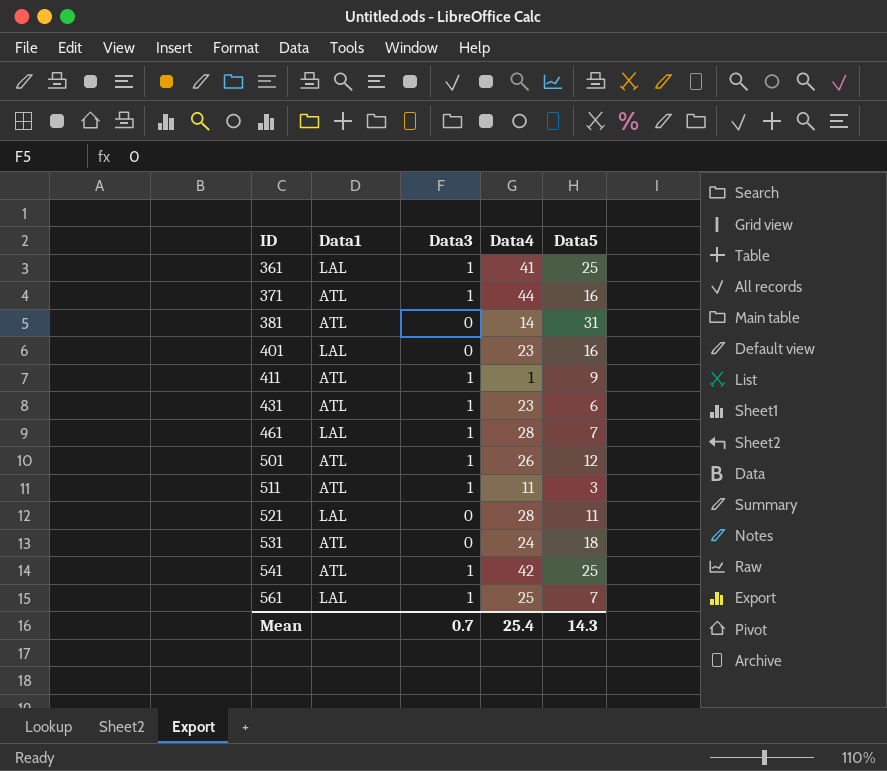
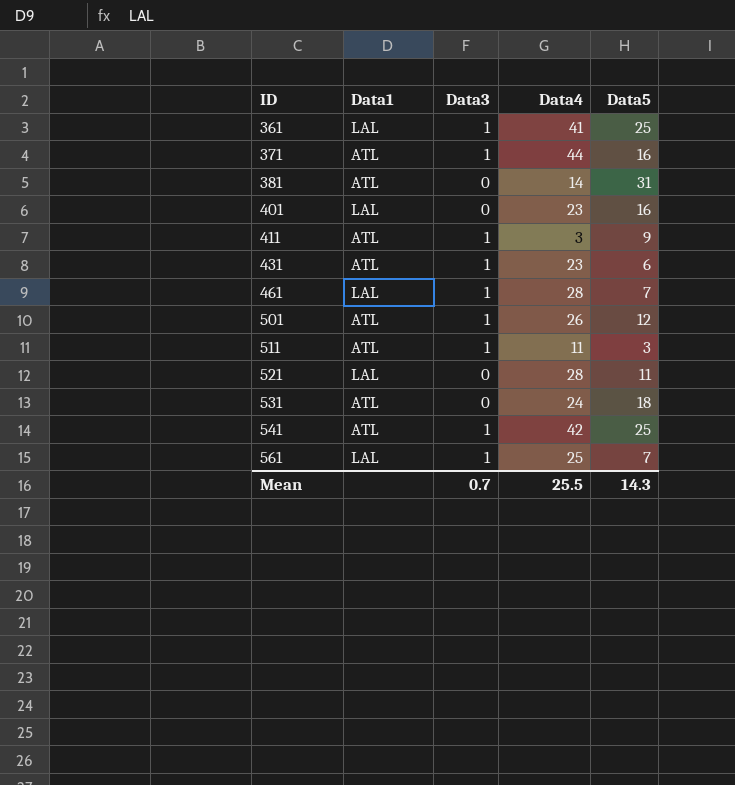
411 | Data4: 1 -> 3
Mean | Data4: 25.4 -> 25.5

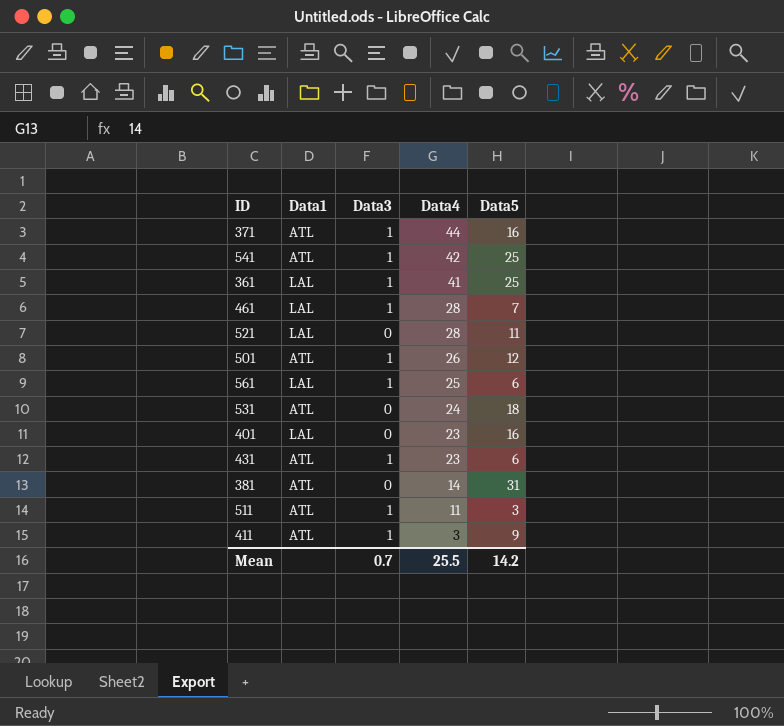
row order: ID ascending -> Data4 descending
561 | Data5: 7 -> 6
Mean | Data5: 14.3 -> 14.2

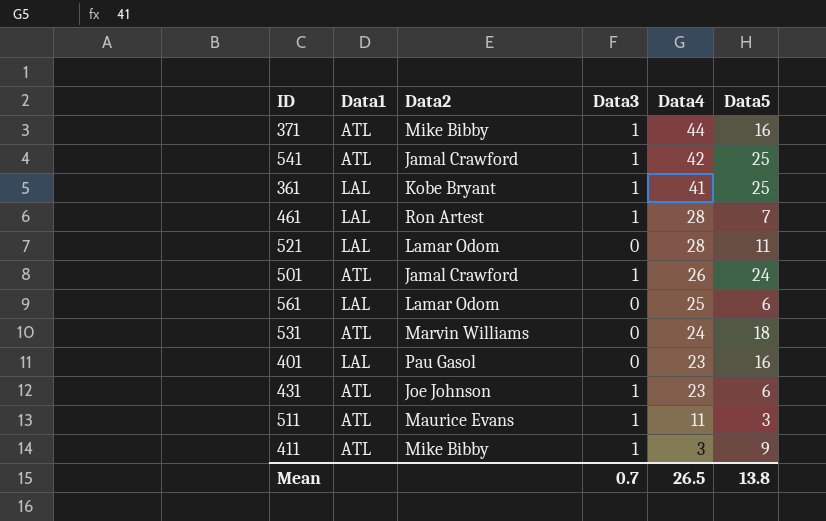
column Data2 | position: none -> 3
row 381: ATL | 0 | 14 | 31 -> none
501 | Data5: 12 -> 24
561 | Data3: 1 -> 0
Mean | Data4: 25.5 -> 26.5
Mean | Data5: 14.2 -> 13.8

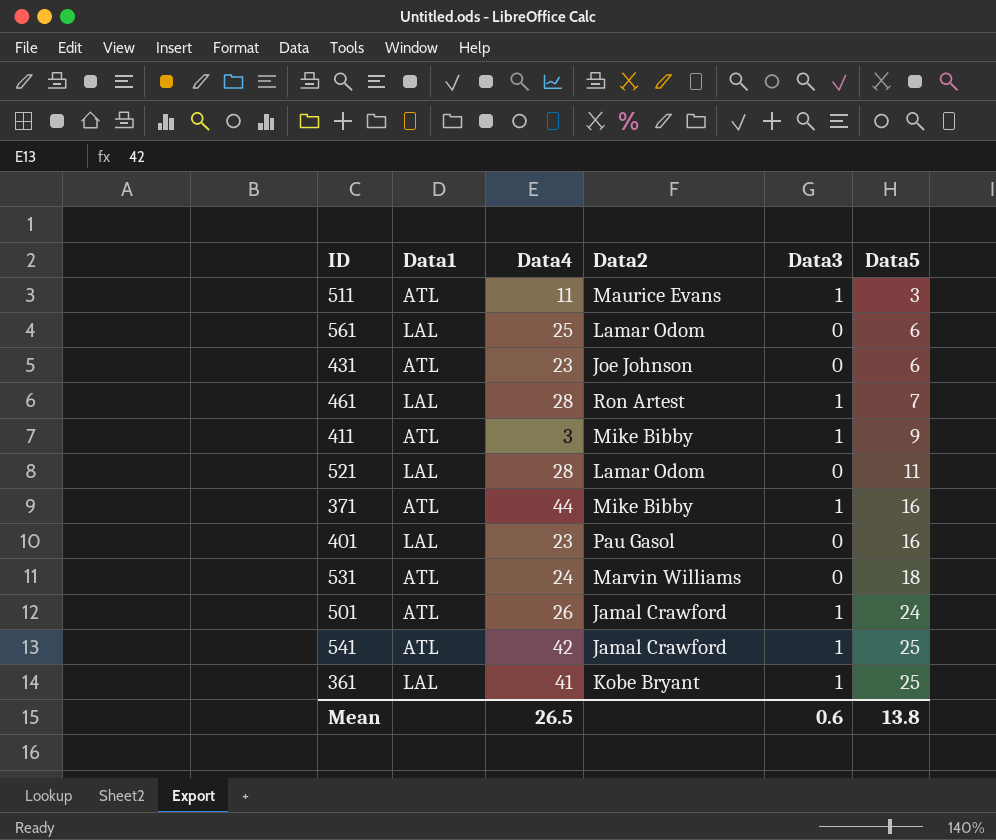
row order: Data4 descending -> Data5 ascending
column Data4 | position: 5 -> 3
431 | Data3: 1 -> 0
Mean | Data3: 0.7 -> 0.6

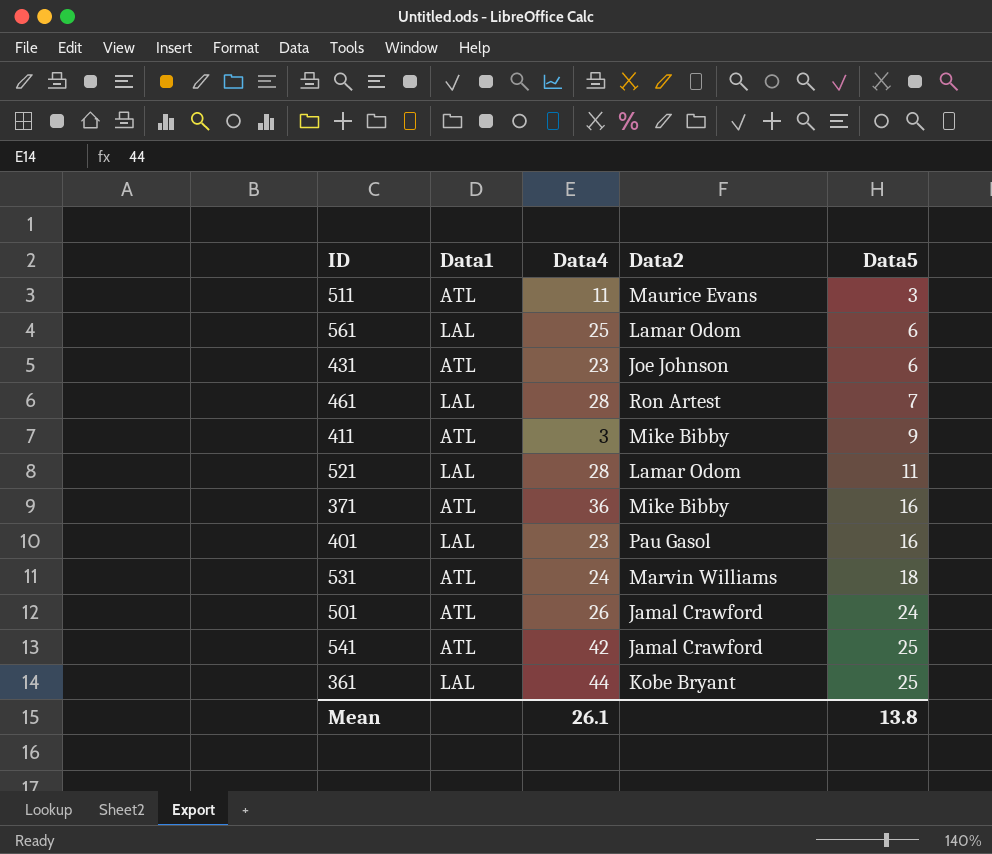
column Data3 | position: 5 -> none
371 | Data4: 44 -> 36
361 | Data4: 41 -> 44
Mean | Data4: 26.5 -> 26.1

